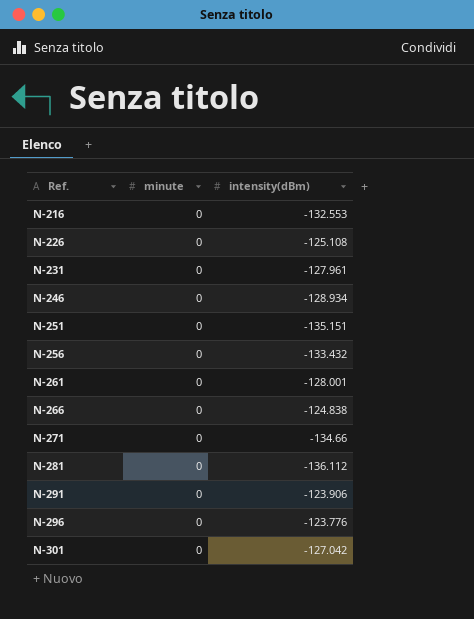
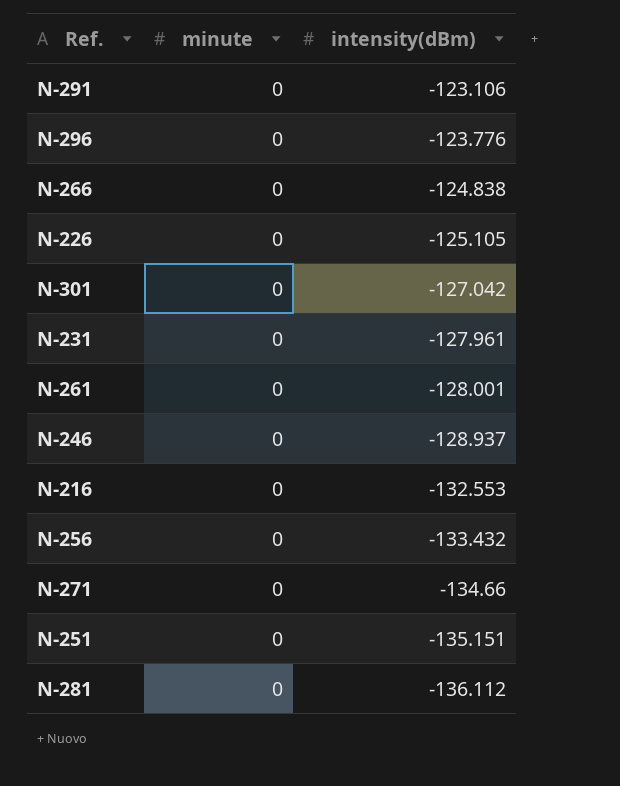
row order: Ref. ascending -> intensity(dBm) descending
N-291 | intensity(dBm): -123.906 -> -123.106
N-226 | intensity(dBm): -125.108 -> -125.105
N-246 | intensity(dBm): -128.934 -> -128.937

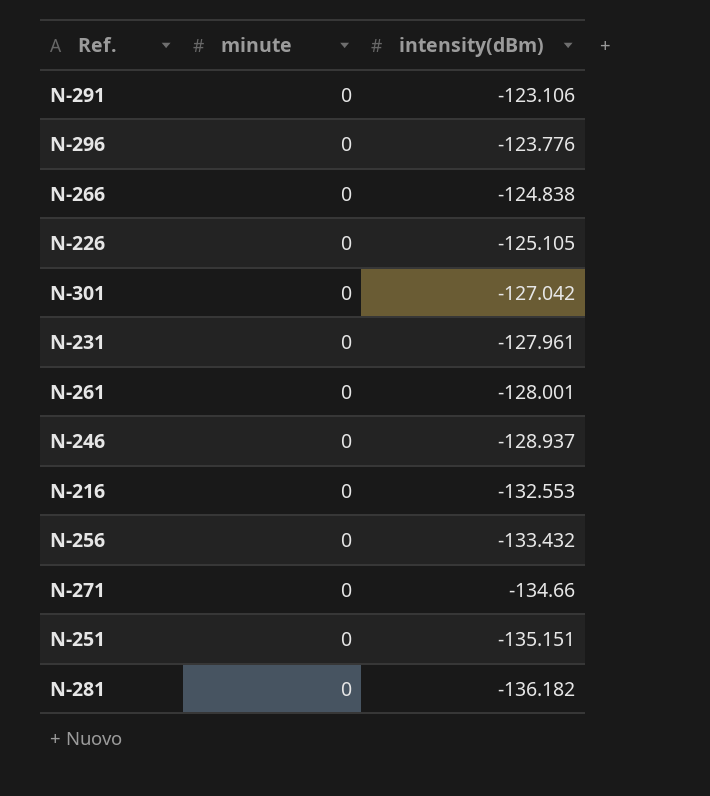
N-281 | intensity(dBm): -136.112 -> -136.182

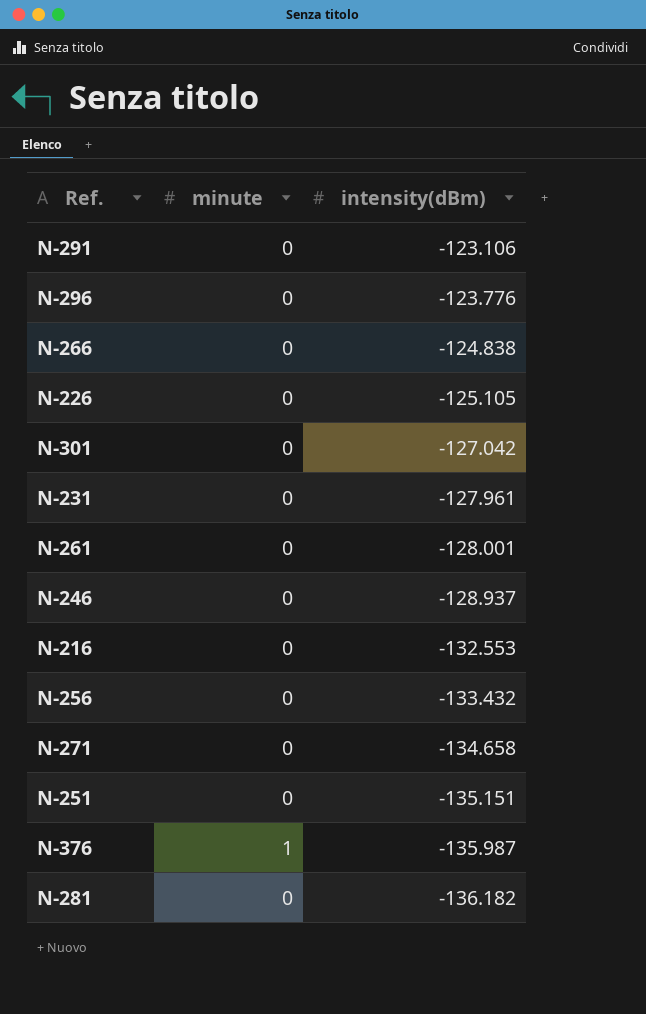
N-271 | intensity(dBm): -134.66 -> -134.658
row N-376: none -> 1 | -135.987

